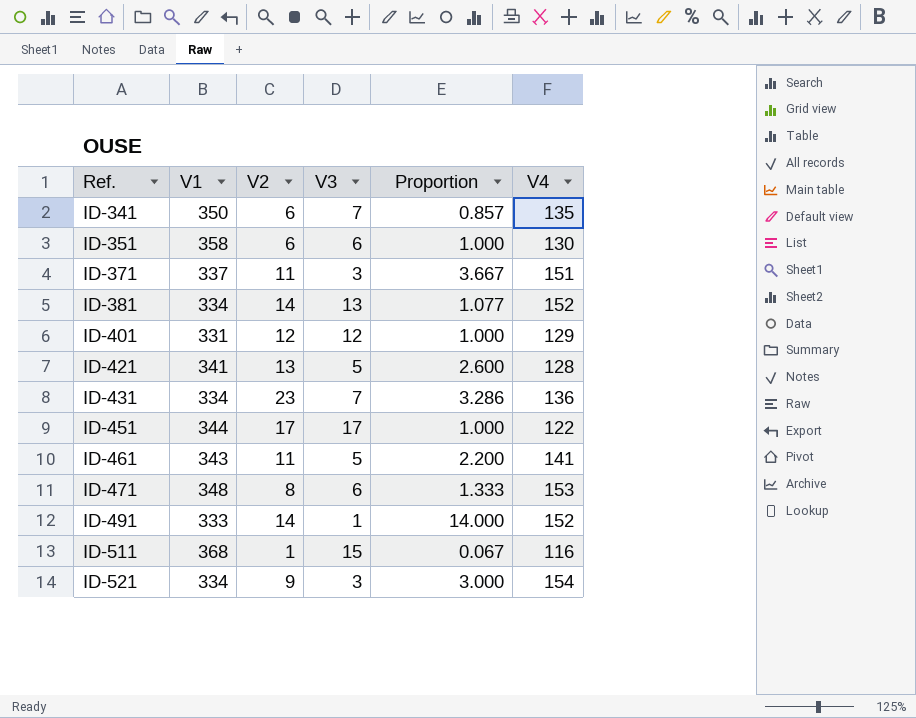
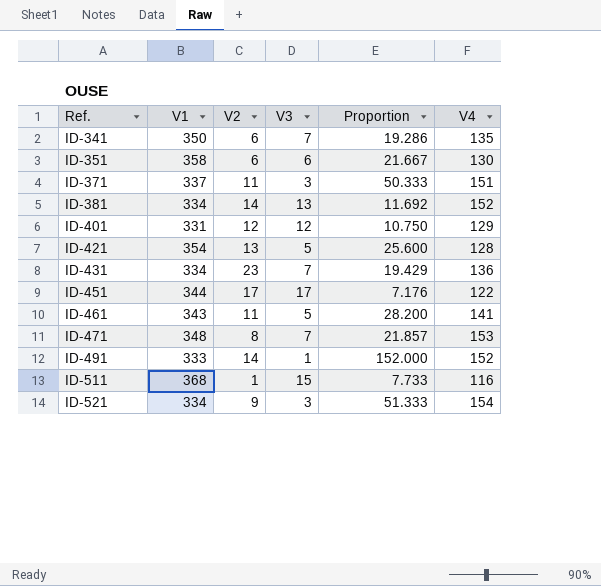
column Proportion | formula: [V2] / [V3] -> [V4] / [V3]
ID-421 | V1: 341 -> 354
ID-471 | V3: 6 -> 7

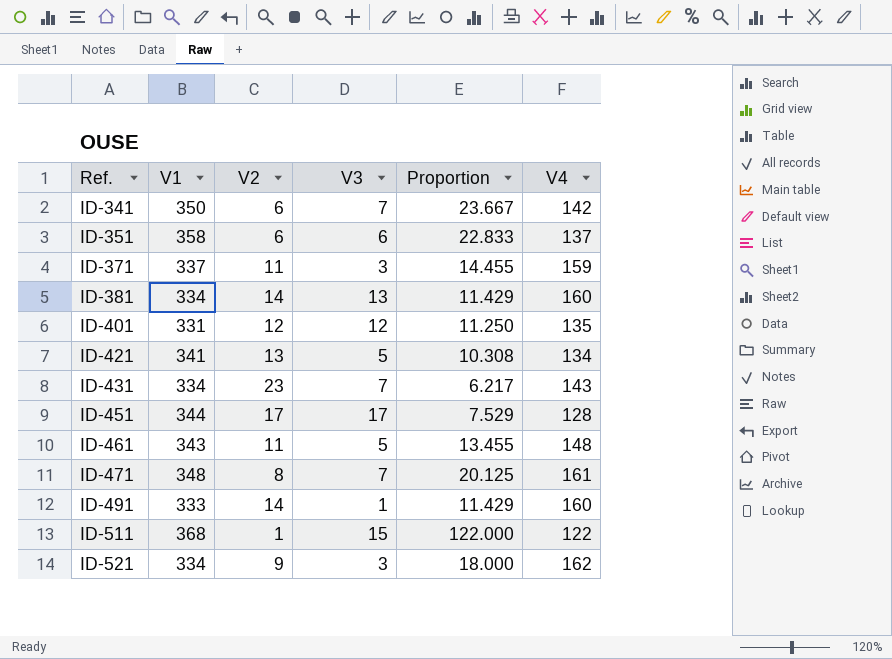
column Proportion | formula: [V4] / [V3] -> [V4] / [V2]
ID-341 | V4: 135 -> 142
ID-351 | V4: 130 -> 137
ID-371 | V4: 151 -> 159
ID-381 | V4: 152 -> 160
ID-401 | V4: 129 -> 135
ID-421 | V1: 354 -> 341
ID-421 | V4: 128 -> 134
ID-431 | V4: 136 -> 143
ID-451 | V4: 122 -> 128
ID-461 | V4: 141 -> 148
ID-471 | V4: 153 -> 161
ID-491 | V4: 152 -> 160
ID-511 | V4: 116 -> 122
ID-521 | V4: 154 -> 162

